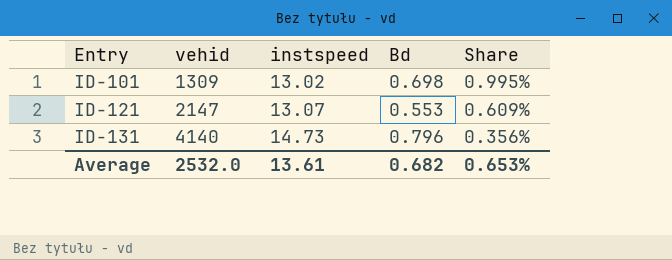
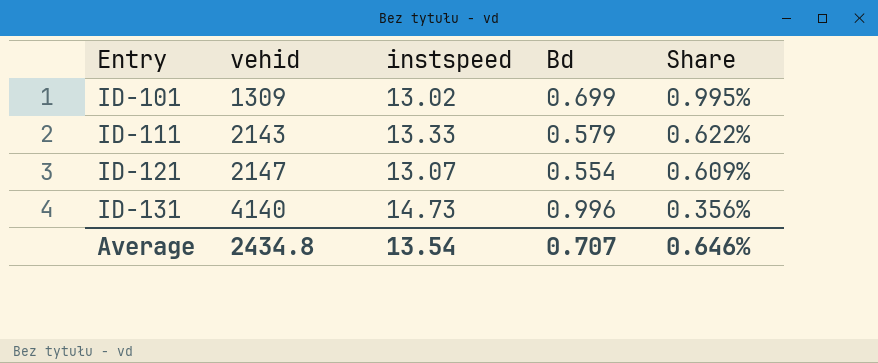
ID-101 | Bd: 0.698 -> 0.699
row ID-111: none -> 2143 | 13.33 | 0.579 | 0.622%
ID-121 | Bd: 0.553 -> 0.554
ID-131 | Bd: 0.796 -> 0.996
Average | vehid: 2532.0 -> 2434.8
Average | instspeed: 13.61 -> 13.54
Average | Bd: 0.682 -> 0.707
Average | Share: 0.653% -> 0.646%

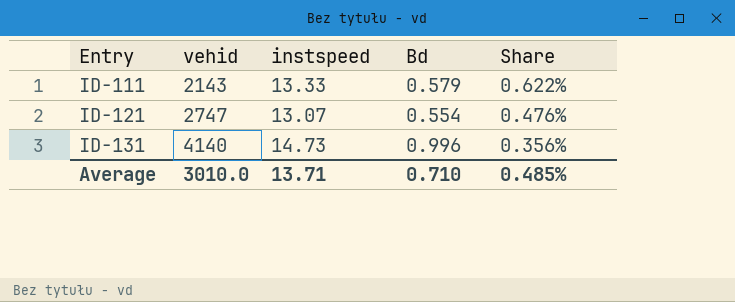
row ID-101: 1309 | 13.02 | 0.699 | 0.995% -> none
ID-121 | vehid: 2147 -> 2747
ID-121 | Share: 0.609% -> 0.476%
Average | vehid: 2434.8 -> 3010.0
Average | instspeed: 13.54 -> 13.71
Average | Bd: 0.707 -> 0.710
Average | Share: 0.646% -> 0.485%

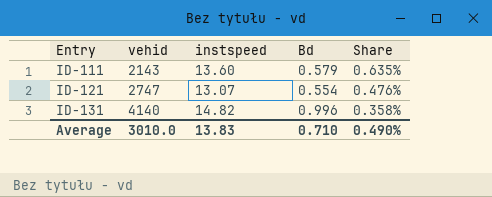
ID-111 | instspeed: 13.33 -> 13.60
ID-111 | Share: 0.622% -> 0.635%
ID-131 | instspeed: 14.73 -> 14.82
ID-131 | Share: 0.356% -> 0.358%
Average | instspeed: 13.71 -> 13.83
Average | Share: 0.485% -> 0.490%

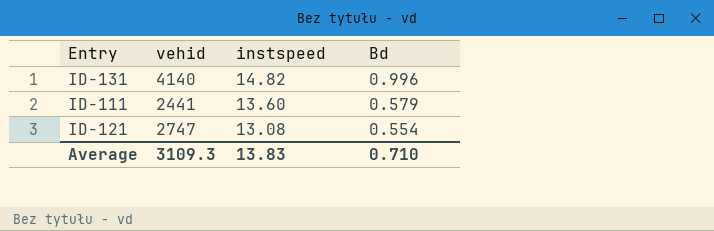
row order: Entry ascending -> instspeed descending
column Share | formula: [instspeed] / [vehid] -> none
ID-111 | vehid: 2143 -> 2441
ID-121 | instspeed: 13.07 -> 13.08
Average | vehid: 3010.0 -> 3109.3

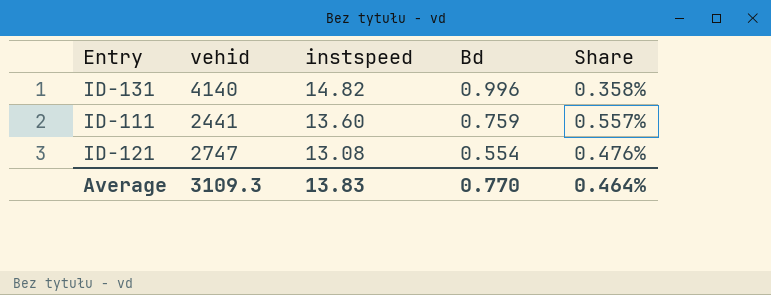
column Share | formula: none -> [instspeed] / [vehid]
ID-111 | Bd: 0.579 -> 0.759
Average | Bd: 0.710 -> 0.770

